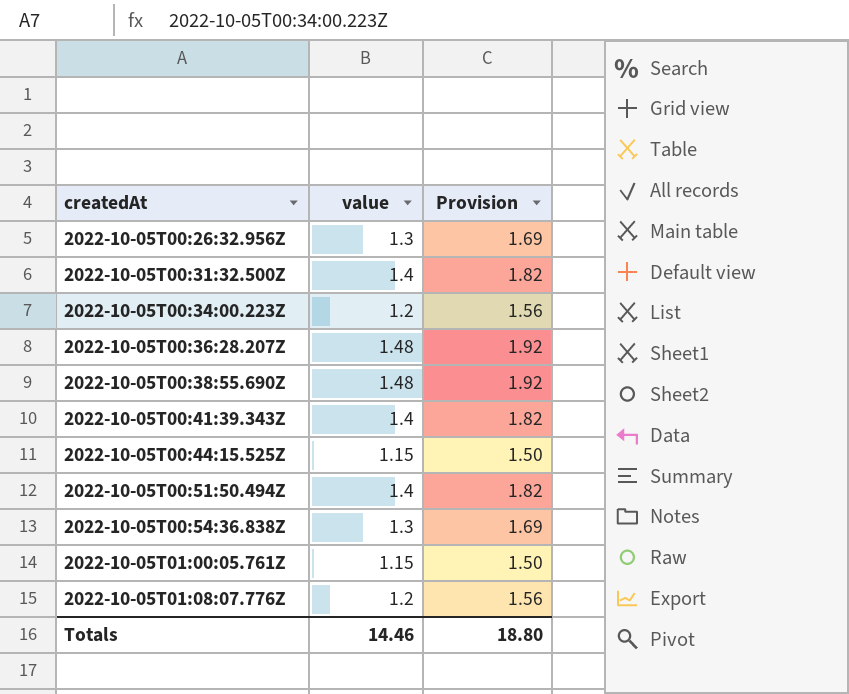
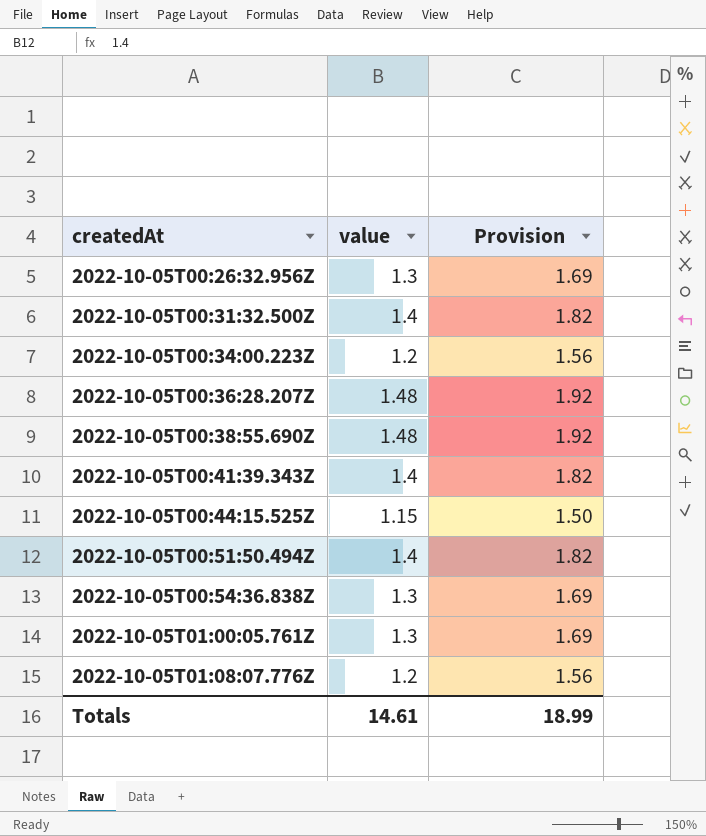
2022-10-05T01:00:05.761Z | value: 1.15 -> 1.3
2022-10-05T01:00:05.761Z | Provision: 1.50 -> 1.69
Totals | value: 14.46 -> 14.61
Totals | Provision: 18.80 -> 18.99

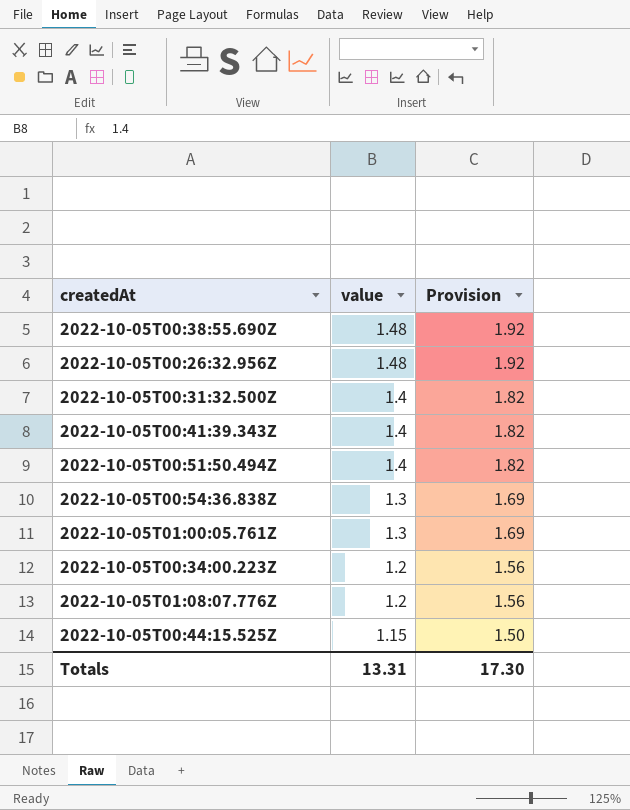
row order: createdAt ascending -> value descending
row 2022-10-05T00:36:28.207Z: 1.48 | 1.92 -> none
2022-10-05T00:26:32.956Z | value: 1.3 -> 1.48
2022-10-05T00:26:32.956Z | Provision: 1.69 -> 1.92
Totals | value: 14.61 -> 13.31
Totals | Provision: 18.99 -> 17.30

